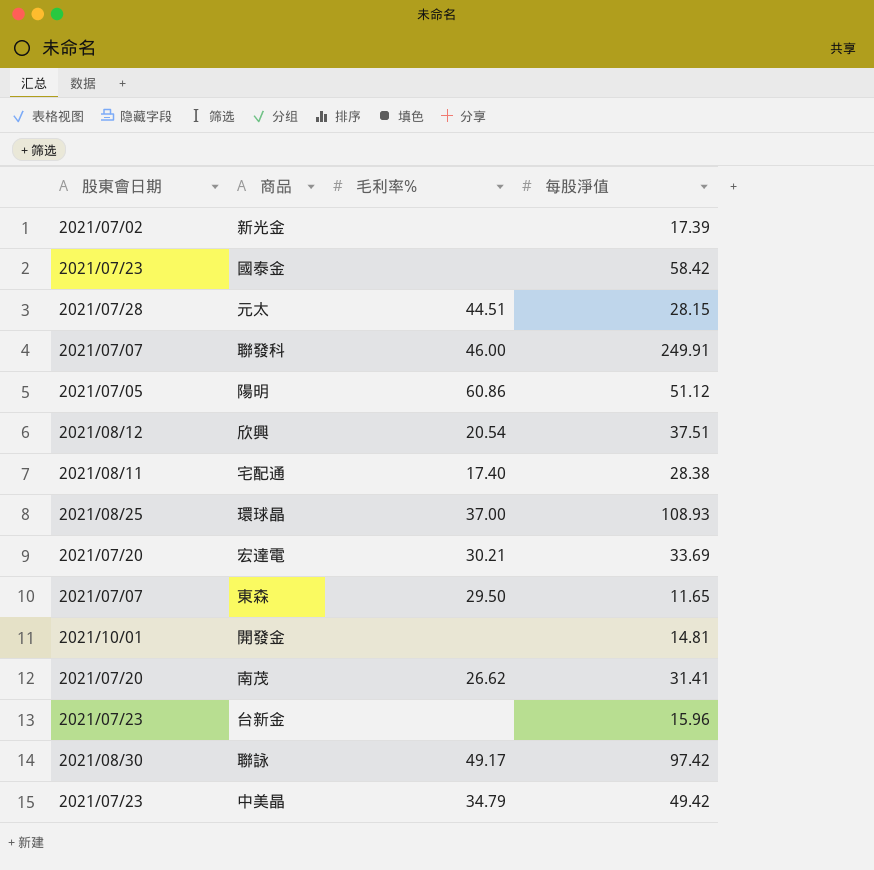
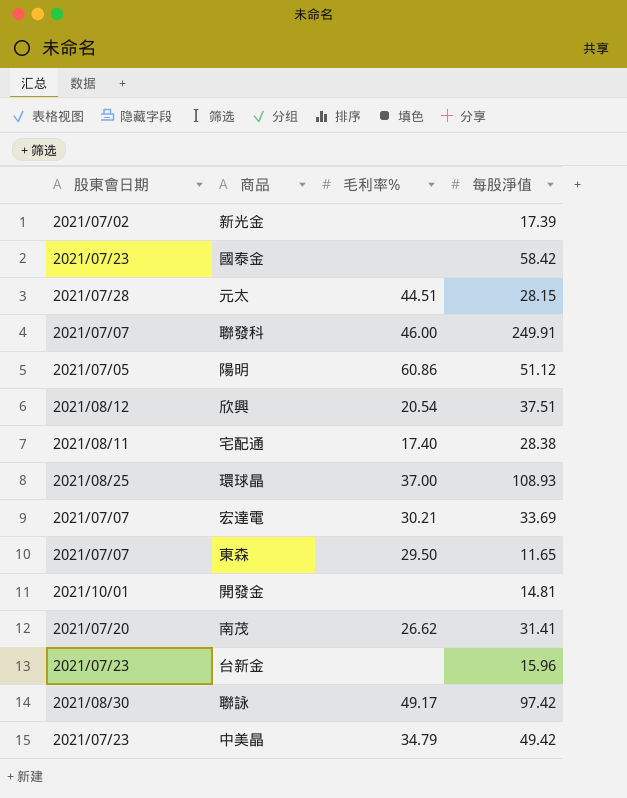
宏達電 | 股東會日期: 2021/07/20 -> 2021/07/07

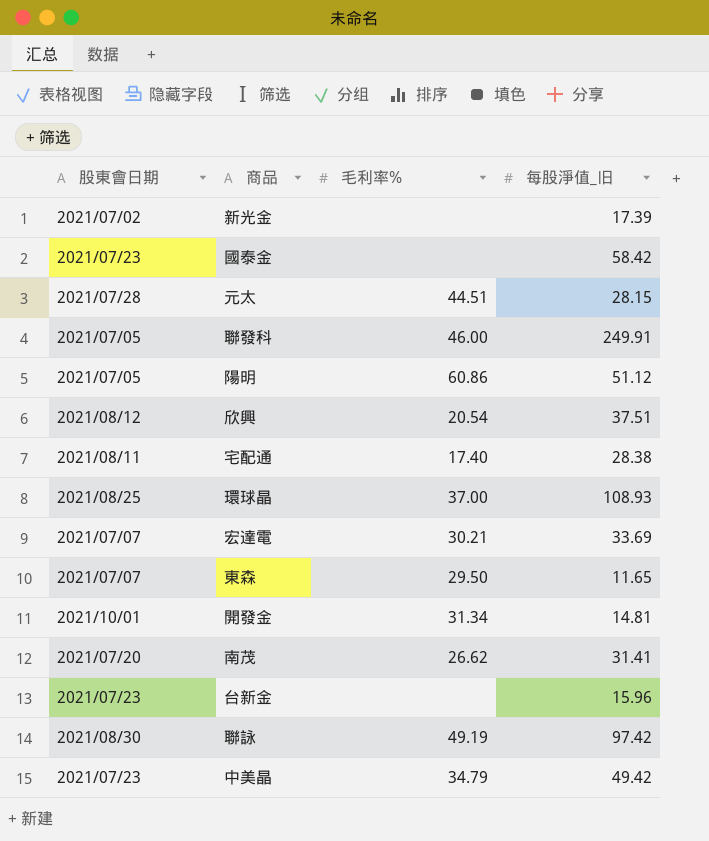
column name: 每股淨值 -> 每股淨值_旧
聯發科 | 股東會日期: 2021/07/07 -> 2021/07/05
開發金 | 毛利率%: none -> 31.34
聯詠 | 毛利率%: 49.17 -> 49.19

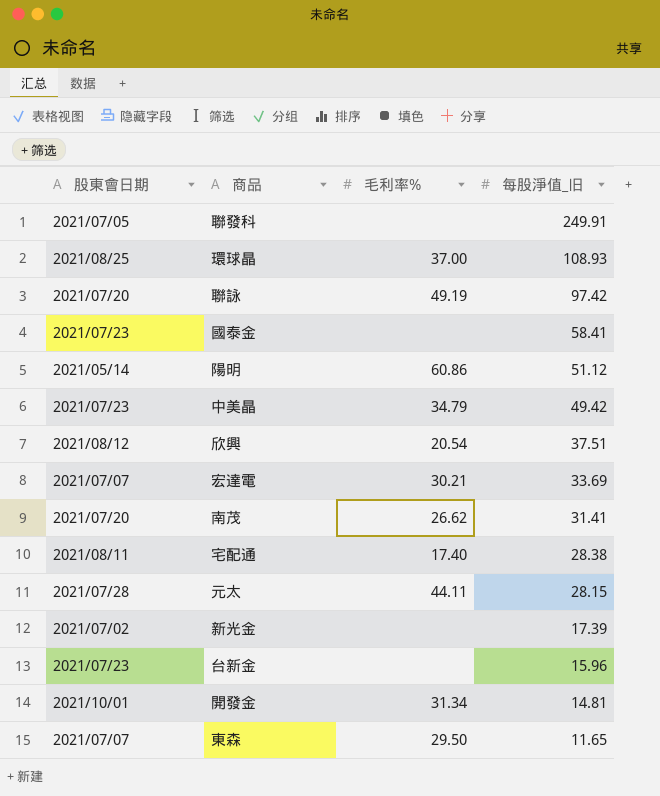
row order: none -> 每股淨值_旧 descending
聯發科 | 毛利率%: 46.00 -> none
聯詠 | 股東會日期: 2021/08/30 -> 2021/07/20
國泰金 | 每股淨值_旧: 58.42 -> 58.41
陽明 | 股東會日期: 2021/07/05 -> 2021/05/14
元太 | 毛利率%: 44.51 -> 44.11

